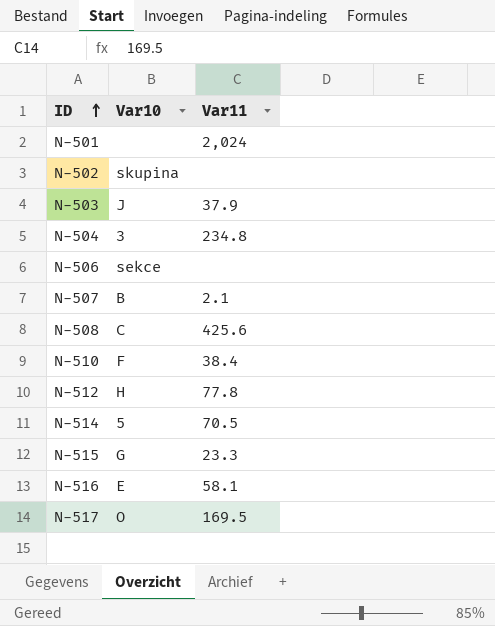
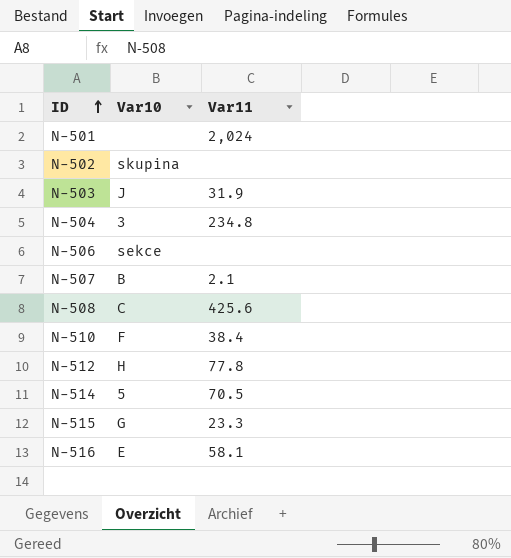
row N-517: O | 169.5 -> none
N-503 | Var11: 37.9 -> 31.9

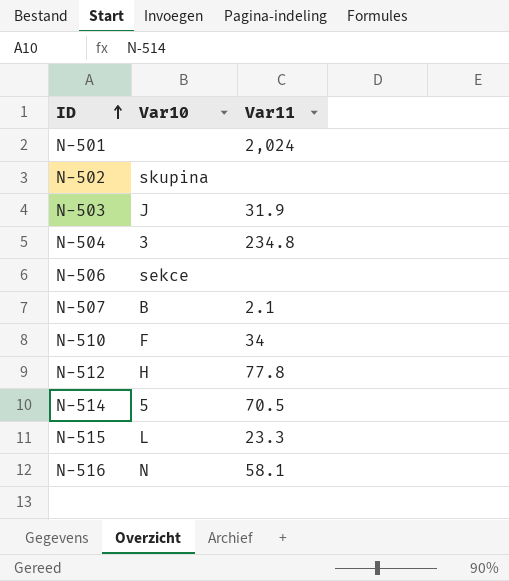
row N-508: C | 425.6 -> none
N-510 | Var11: 38.4 -> 34
N-515 | Var10: G -> L
N-516 | Var10: E -> N

